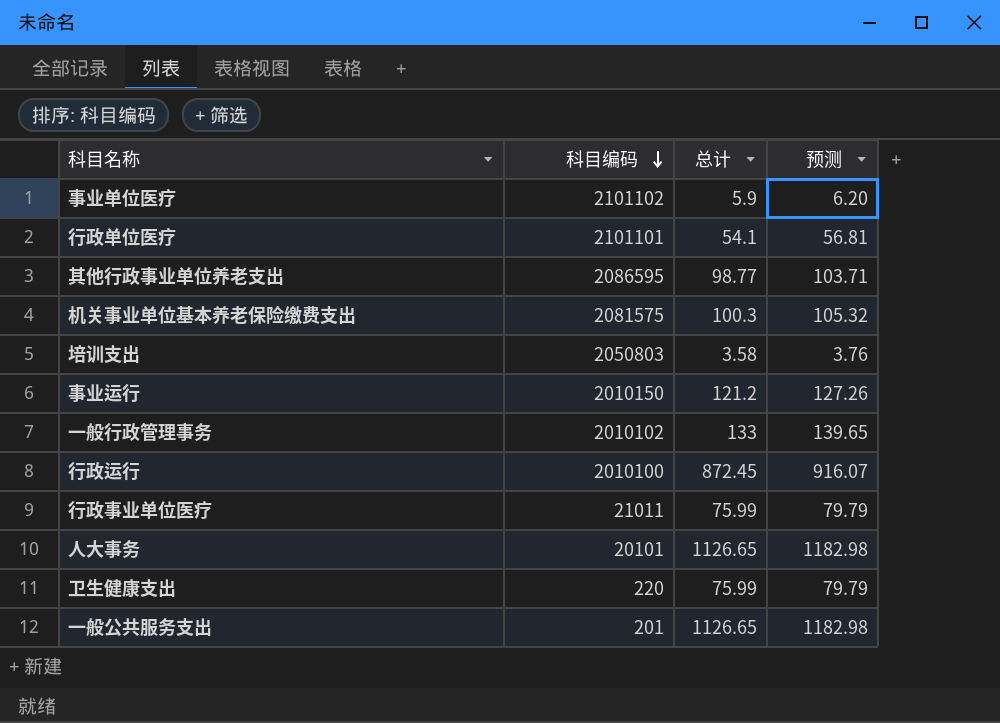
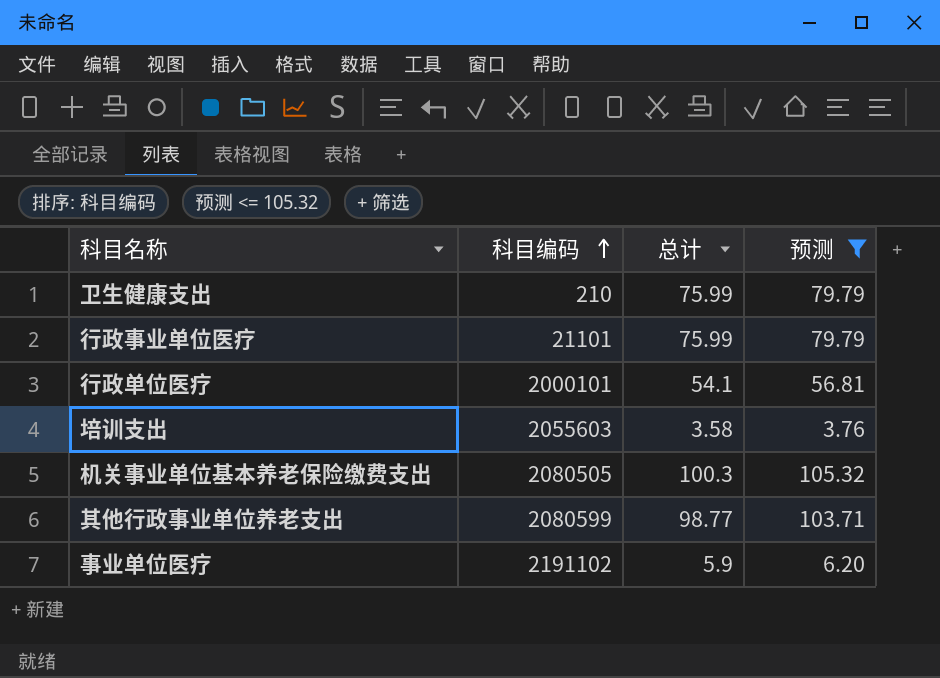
filter: none -> 预测 <= 105.32
row order: 科目编码 descending -> 科目编码 ascending
卫生健康支出 | 科目编码: 220 -> 210
行政事业单位医疗 | 科目编码: 21011 -> 21101
行政单位医疗 | 科目编码: 2101101 -> 2000101
培训支出 | 科目编码: 2050803 -> 2055603
机关事业单位基本养老保险缴费支出 | 科目编码: 2081575 -> 2080505
其他行政事业单位养老支出 | 科目编码: 2086595 -> 2080599
事业单位医疗 | 科目编码: 2101102 -> 2191102

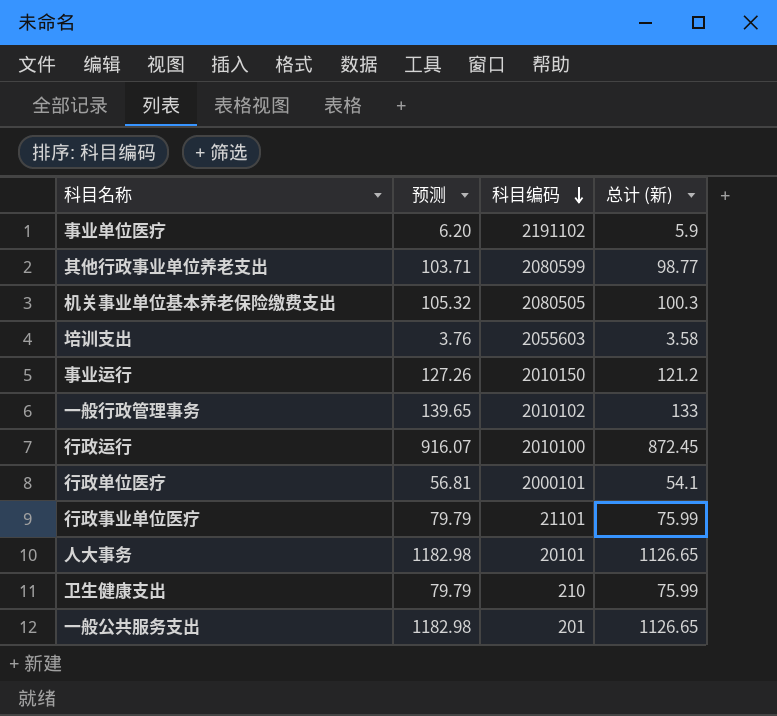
filter: 预测 <= 105.32 -> none
row order: 科目编码 ascending -> 科目编码 descending
column 预测 | position: 4 -> 2
column name: 总计 -> 总计 (新)

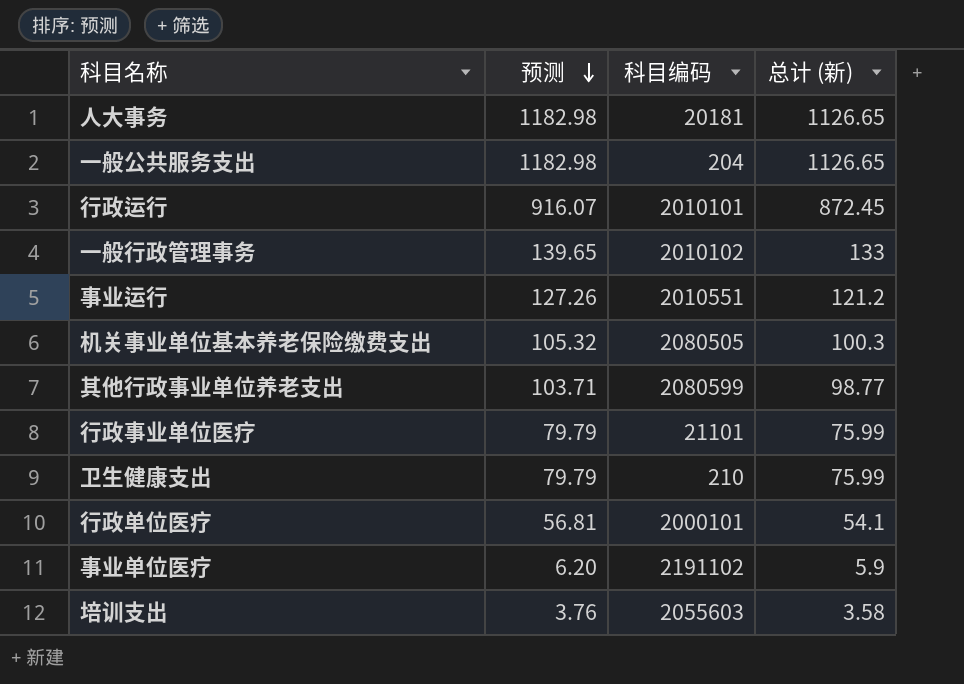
row order: 科目编码 descending -> 预测 descending
人大事务 | 科目编码: 20101 -> 20181
一般公共服务支出 | 科目编码: 201 -> 204
行政运行 | 科目编码: 2010100 -> 2010101
事业运行 | 科目编码: 2010150 -> 2010551

